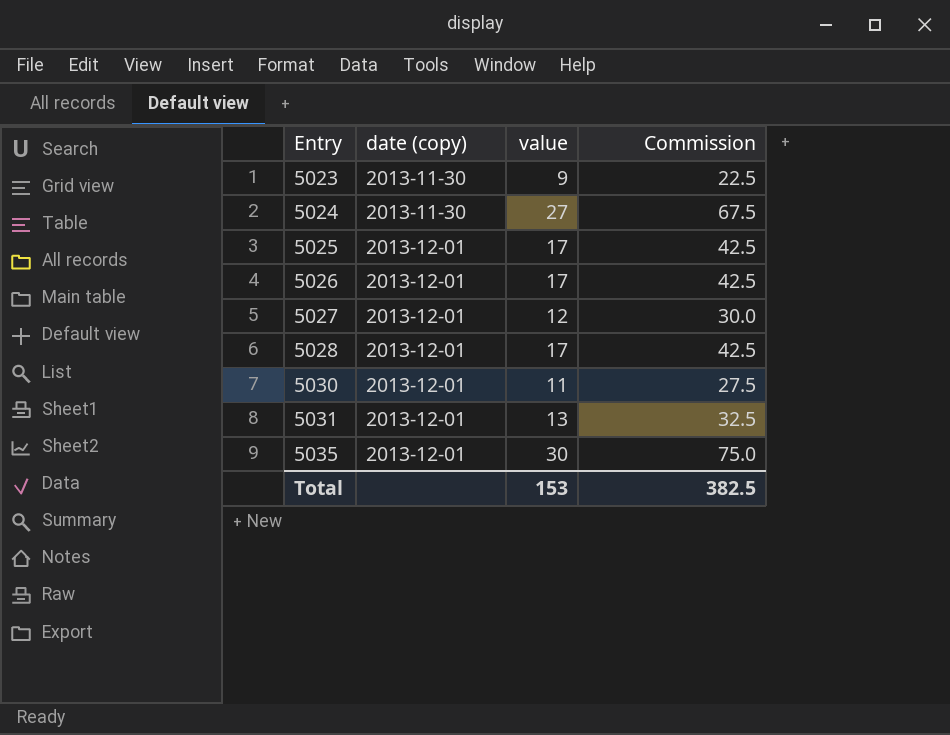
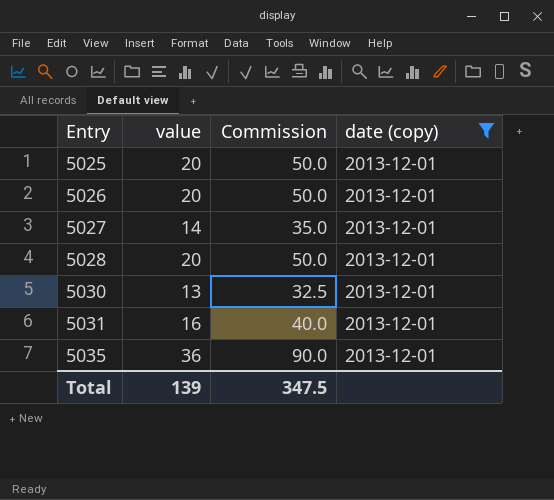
filter: none -> date (copy) = 2013-12-01
column date (copy) | position: 2 -> 4
5025 | value: 17 -> 20
5025 | Commission: 42.5 -> 50.0
5026 | value: 17 -> 20
5026 | Commission: 42.5 -> 50.0
5027 | value: 12 -> 14
5027 | Commission: 30.0 -> 35.0
5028 | value: 17 -> 20
5028 | Commission: 42.5 -> 50.0
5030 | value: 11 -> 13
5030 | Commission: 27.5 -> 32.5
5031 | value: 13 -> 16
5031 | Commission: 32.5 -> 40.0
5035 | value: 30 -> 36
5035 | Commission: 75.0 -> 90.0
Total | value: 153 -> 139
Total | Commission: 382.5 -> 347.5

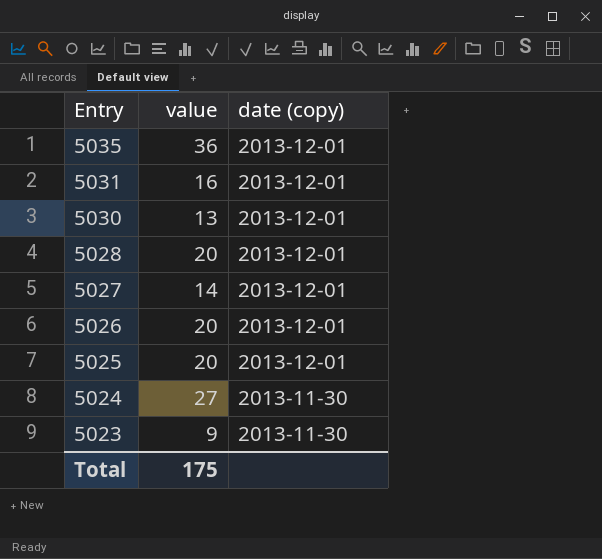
filter: date (copy) = 2013-12-01 -> none
row order: Entry ascending -> Entry descending
column Commission | formula: [value] * 2.5 -> none
Total | value: 139 -> 175

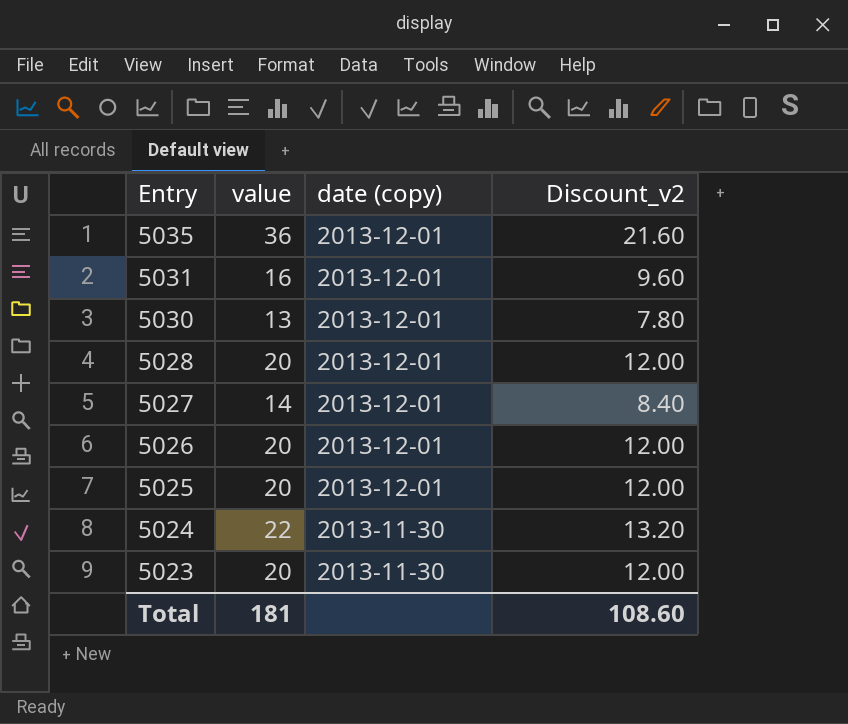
column Discount_v2 | formula: none -> [value] * 0.6
5024 | value: 27 -> 22
5023 | value: 9 -> 20
Total | value: 175 -> 181

